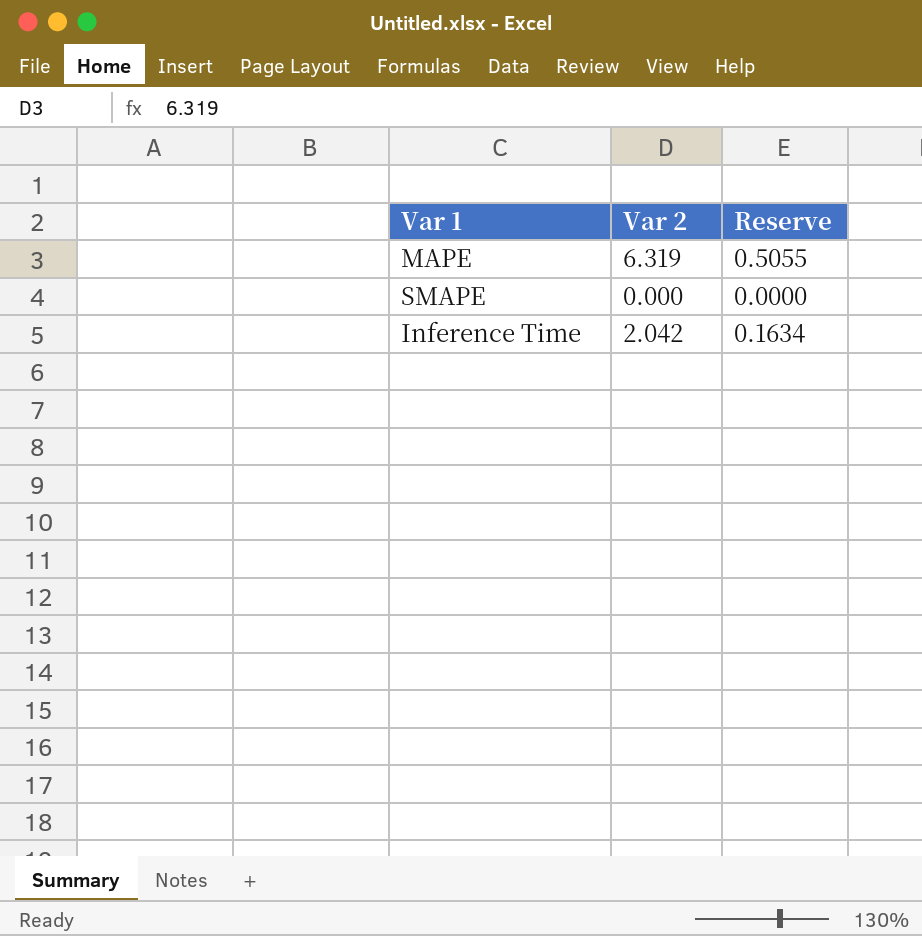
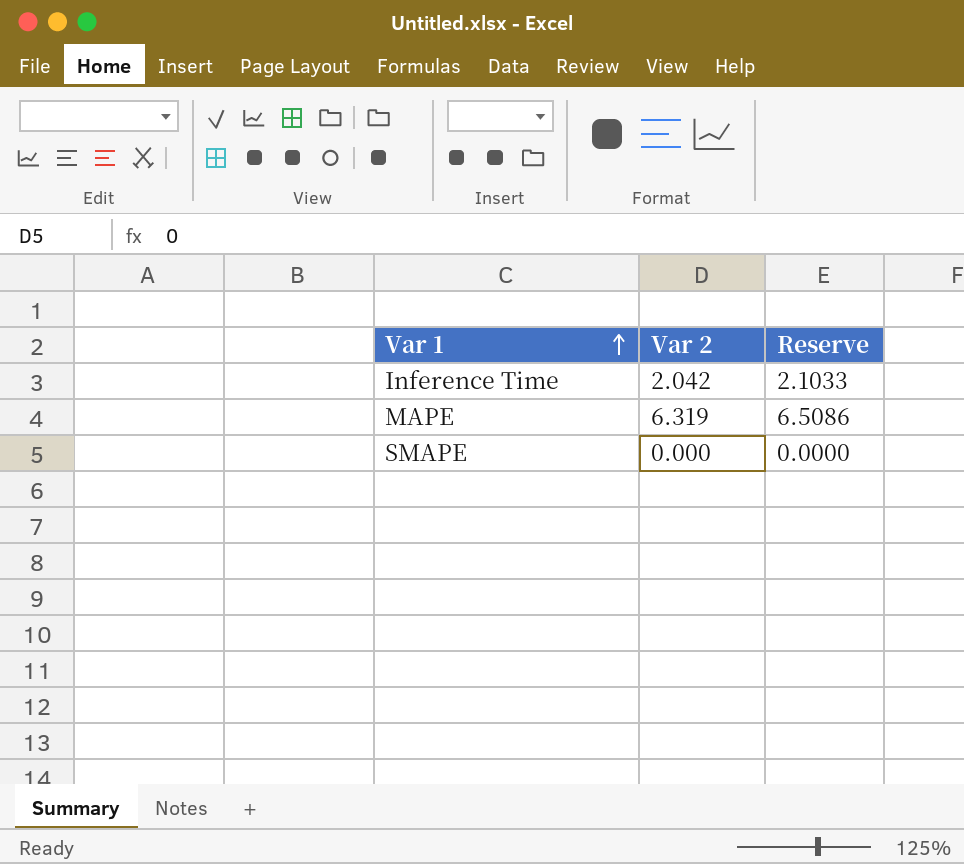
row order: none -> Var 1 ascending
column Reserve | formula: [Var 2] * 0.08 -> [Var 2] * 1.03

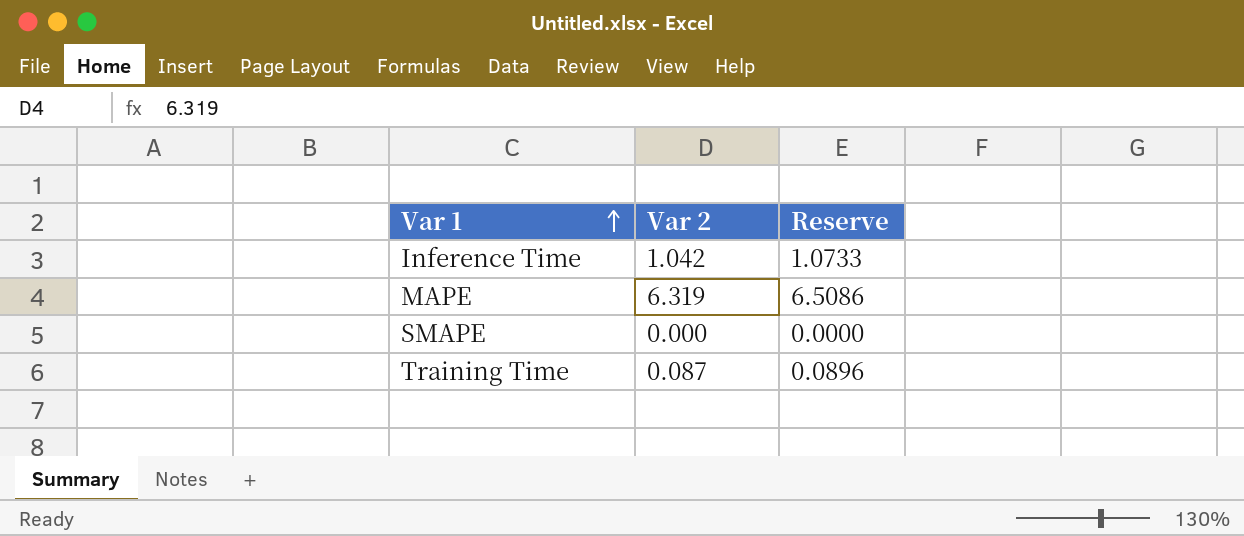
Inference Time | Var 2: 2.042 -> 1.042
Inference Time | Reserve: 2.1033 -> 1.0733
row Training Time: none -> 0.087 | 0.0896

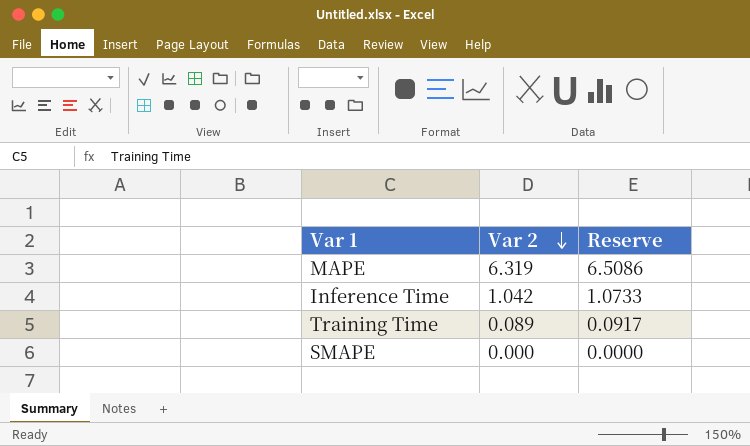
row order: Var 1 ascending -> Var 2 descending
Training Time | Var 2: 0.087 -> 0.089
Training Time | Reserve: 0.0896 -> 0.0917

